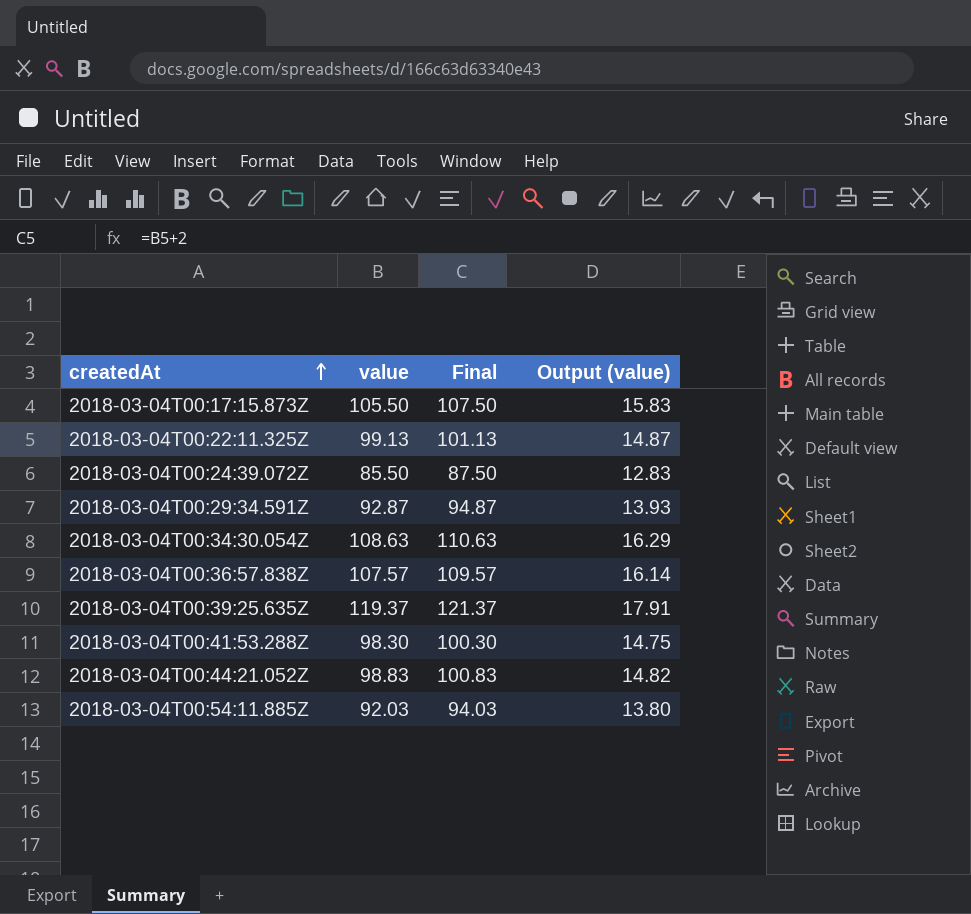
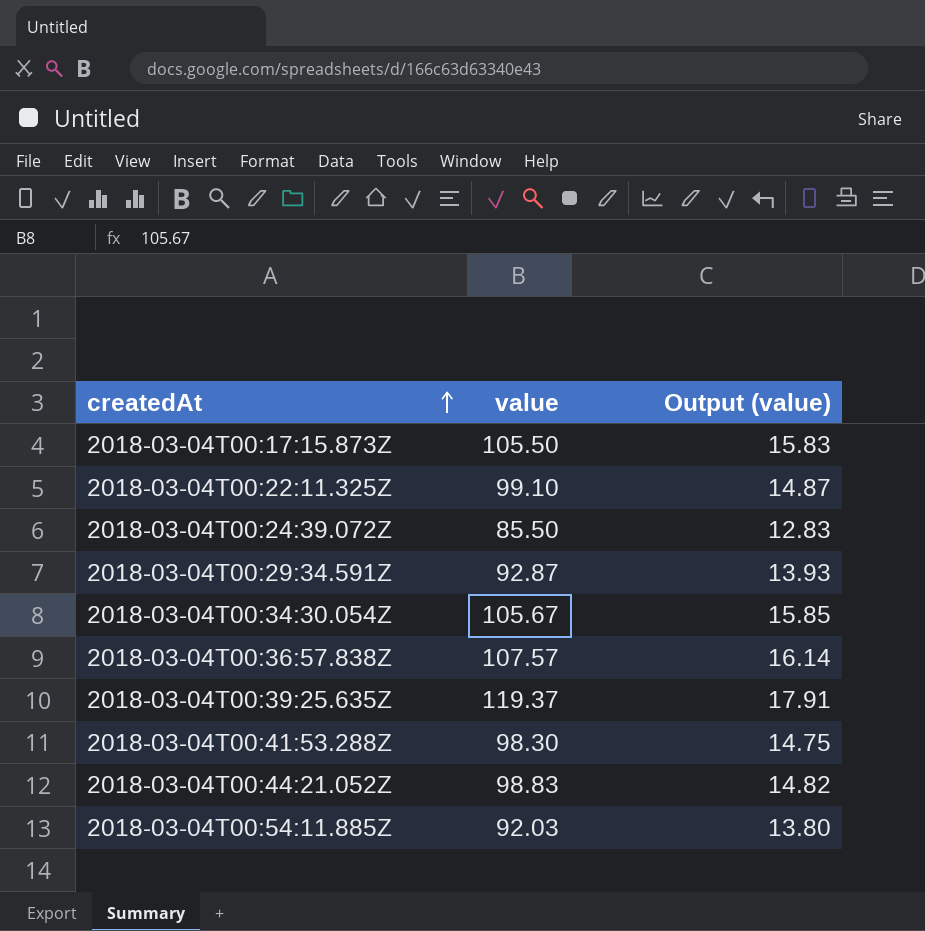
column Final | formula: [value] + 2 -> none
2018-03-04T00:22:11.325Z | value: 99.13 -> 99.10
2018-03-04T00:34:30.054Z | value: 108.63 -> 105.67
2018-03-04T00:34:30.054Z | Output (value): 16.29 -> 15.85

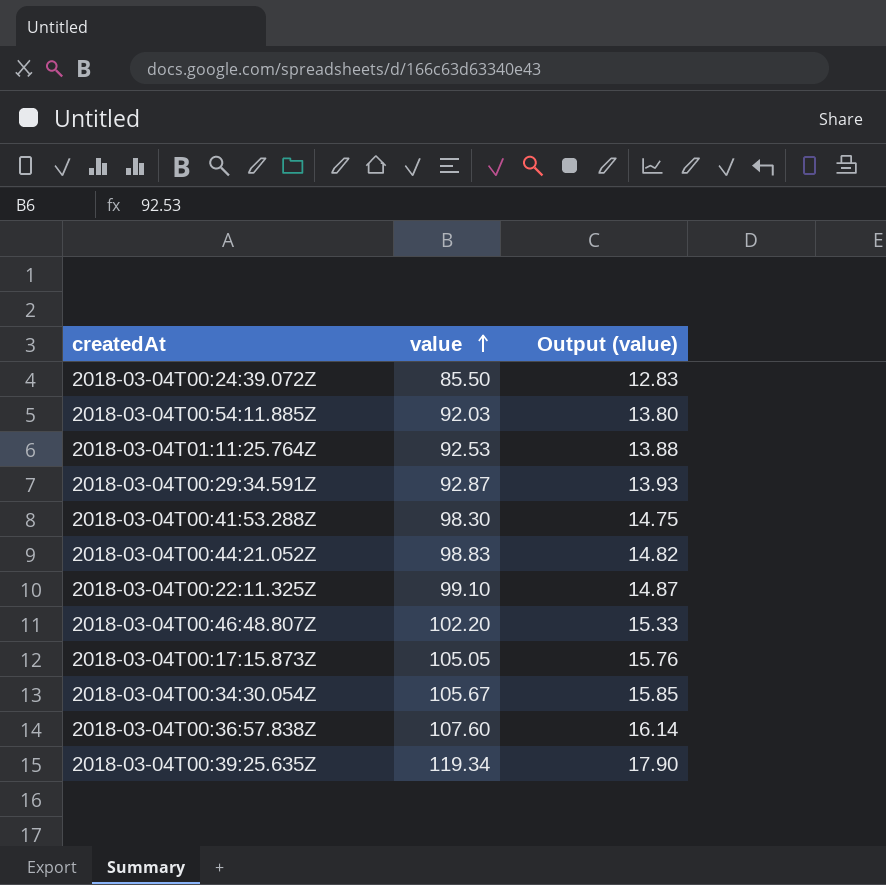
row order: createdAt ascending -> value ascending
row 2018-03-04T01:11:25.764Z: none -> 92.53 | 13.88
row 2018-03-04T00:46:48.807Z: none -> 102.20 | 15.33
2018-03-04T00:17:15.873Z | value: 105.50 -> 105.05
2018-03-04T00:17:15.873Z | Output (value): 15.83 -> 15.76
2018-03-04T00:36:57.838Z | value: 107.57 -> 107.60
2018-03-04T00:39:25.635Z | value: 119.37 -> 119.34
2018-03-04T00:39:25.635Z | Output (value): 17.91 -> 17.90

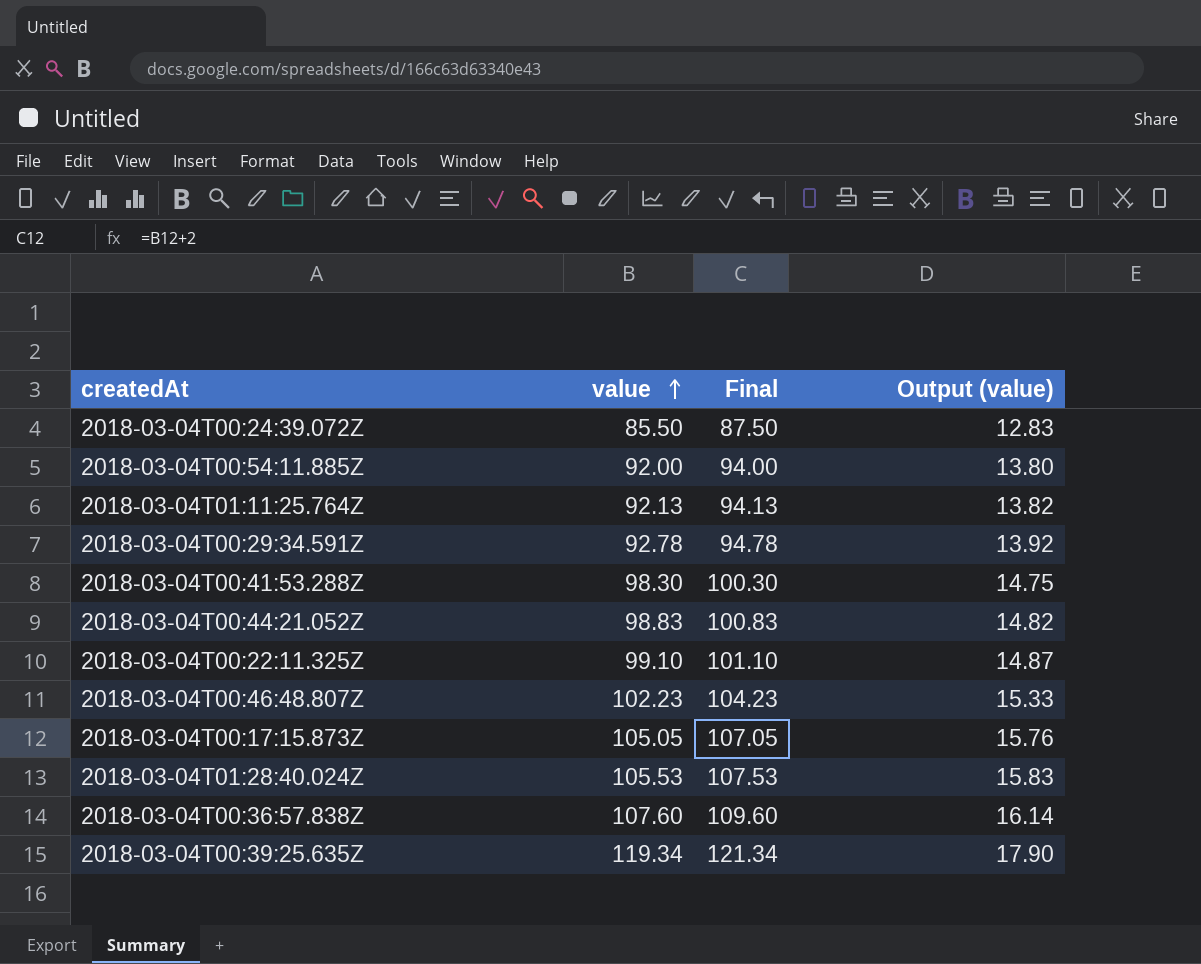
column Final | formula: none -> [value] + 2
row 2018-03-04T00:34:30.054Z: 105.67 | 15.85 -> none
2018-03-04T00:54:11.885Z | value: 92.03 -> 92.00
2018-03-04T01:11:25.764Z | value: 92.53 -> 92.13
2018-03-04T01:11:25.764Z | Output (value): 13.88 -> 13.82
2018-03-04T00:29:34.591Z | value: 92.87 -> 92.78
2018-03-04T00:29:34.591Z | Output (value): 13.93 -> 13.92
2018-03-04T00:46:48.807Z | value: 102.20 -> 102.23
row 2018-03-04T01:28:40.024Z: none -> 105.53 | 107.53 | 15.83

